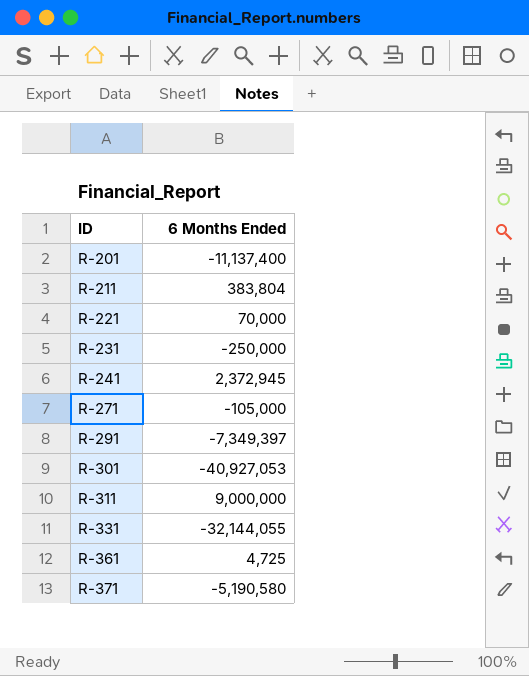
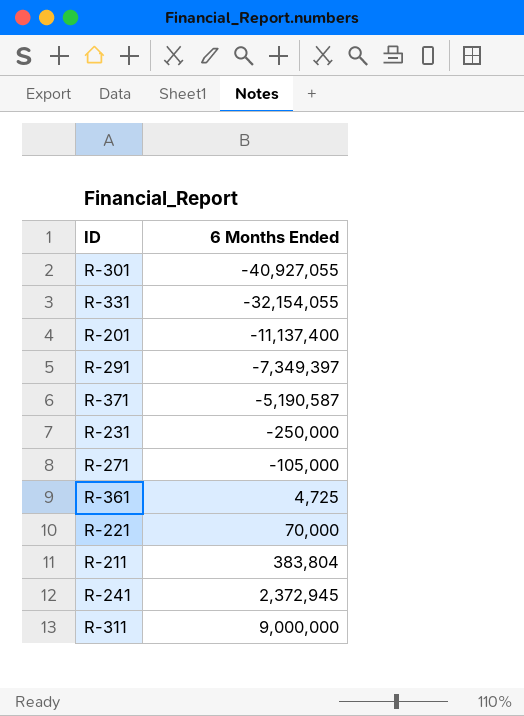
row order: ID ascending -> 6 Months Ended ascending
R-301 | 6 Months Ended: -40,927,053 -> -40,927,055
R-331 | 6 Months Ended: -32,144,055 -> -32,154,055
R-371 | 6 Months Ended: -5,190,580 -> -5,190,587

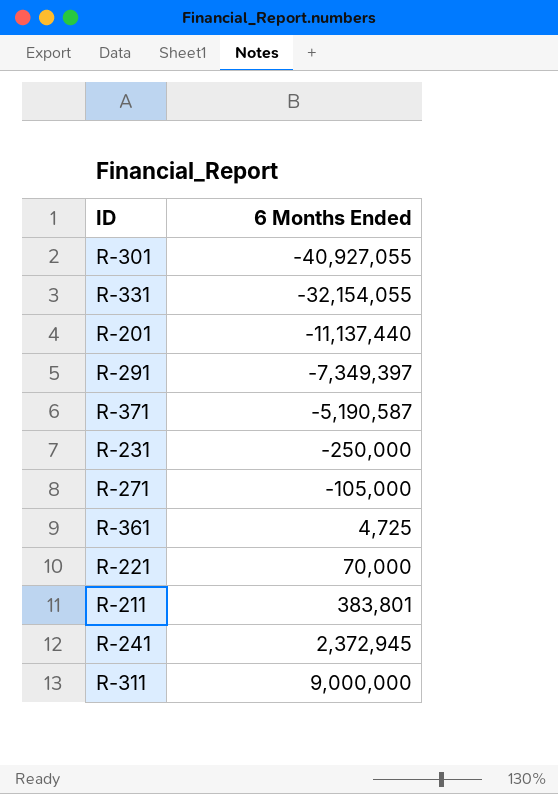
R-201 | 6 Months Ended: -11,137,400 -> -11,137,440
R-211 | 6 Months Ended: 383,804 -> 383,801

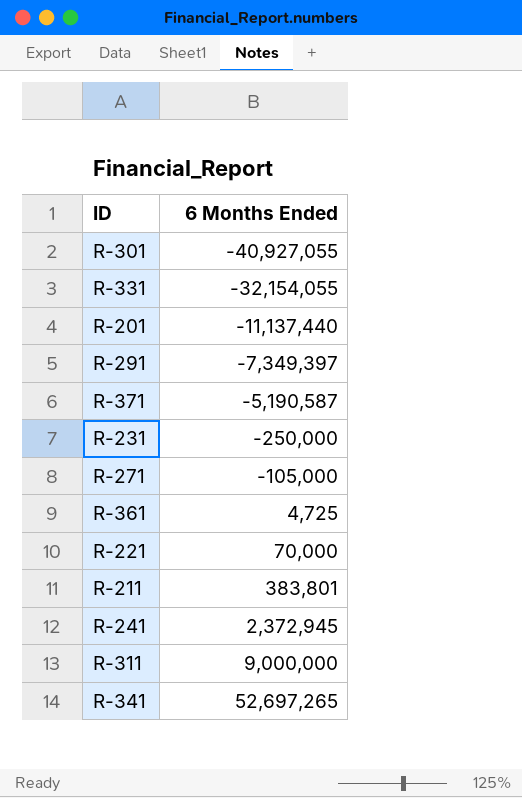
row R-341: none -> 52,697,265

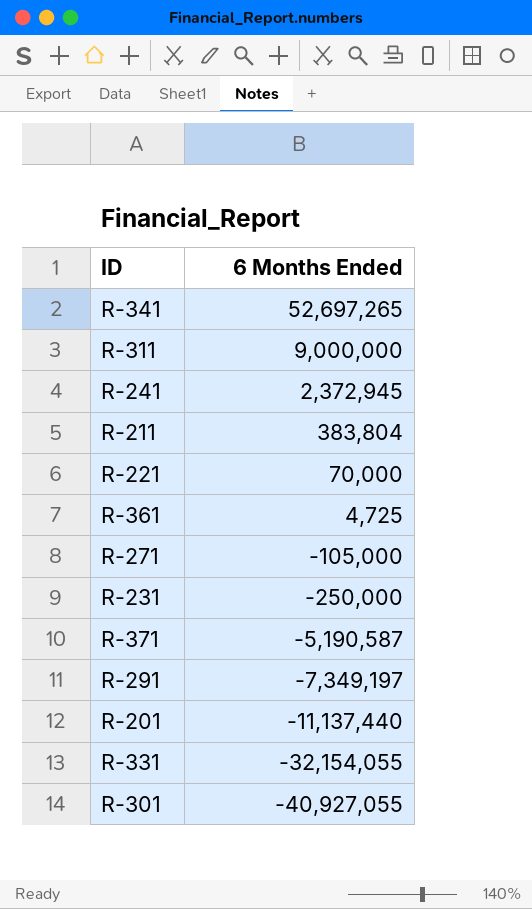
row order: 6 Months Ended ascending -> 6 Months Ended descending
R-211 | 6 Months Ended: 383,801 -> 383,804
R-291 | 6 Months Ended: -7,349,397 -> -7,349,197

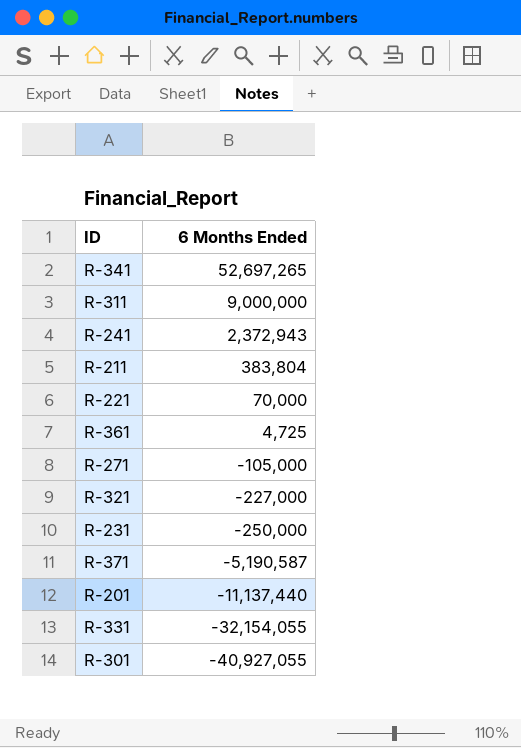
row R-291: -7,349,197 -> none
R-241 | 6 Months Ended: 2,372,945 -> 2,372,943
row R-321: none -> -227,000

